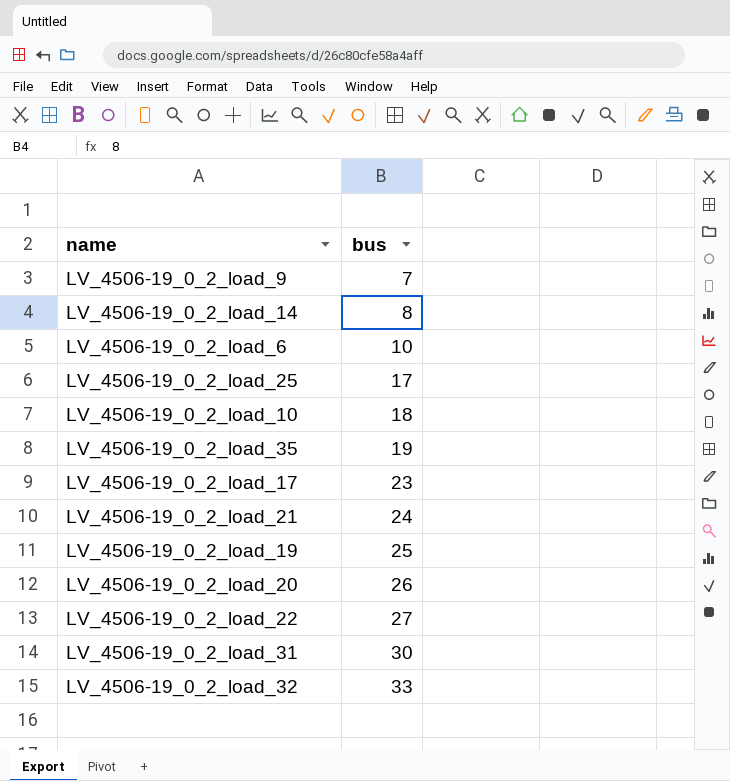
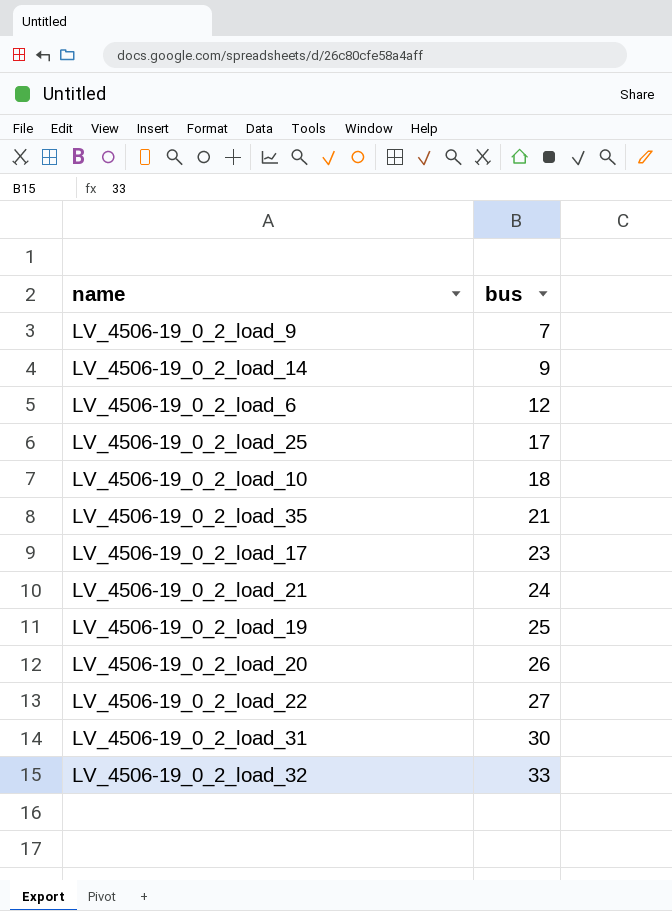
LV_4506-19_0_2_load_14 | bus: 8 -> 9
LV_4506-19_0_2_load_6 | bus: 10 -> 12
LV_4506-19_0_2_load_35 | bus: 19 -> 21

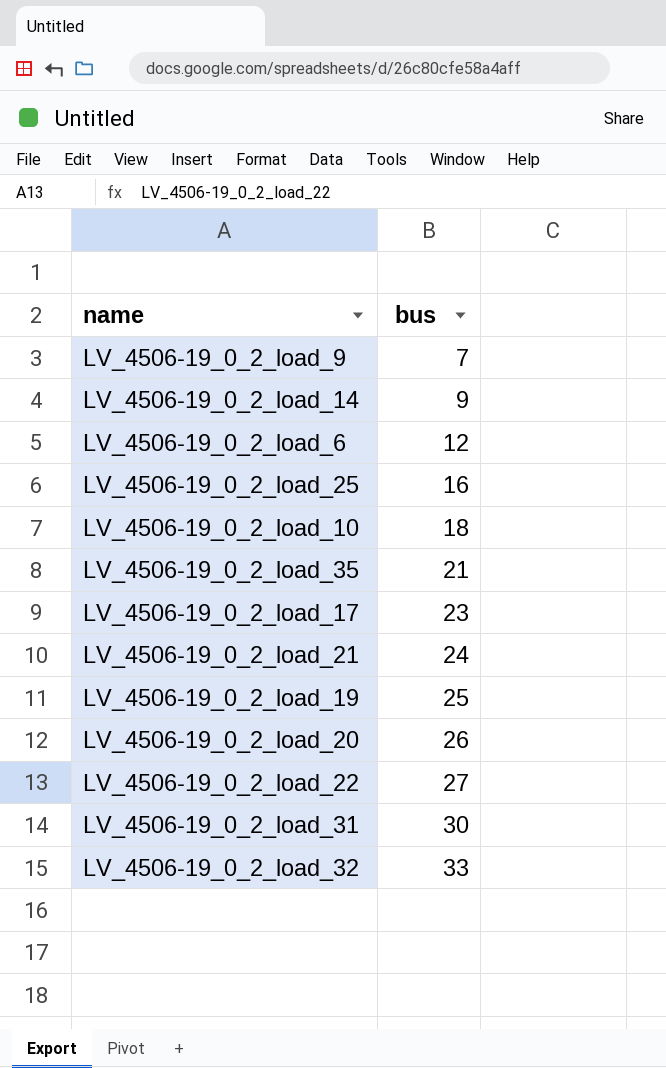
LV_4506-19_0_2_load_25 | bus: 17 -> 16

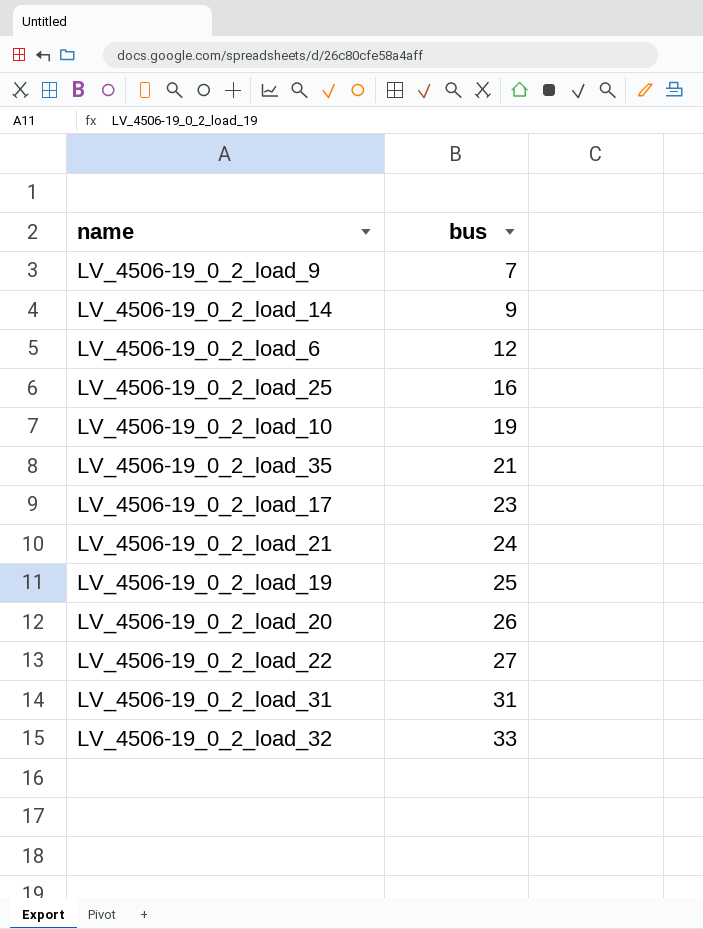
LV_4506-19_0_2_load_10 | bus: 18 -> 19
LV_4506-19_0_2_load_31 | bus: 30 -> 31

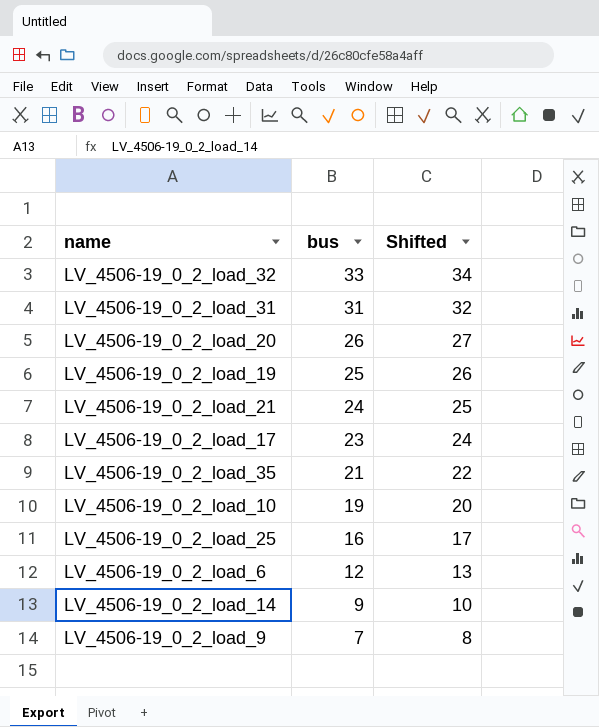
row order: bus ascending -> bus descending
column Shifted | formula: none -> [bus] + 1
row LV_4506-19_0_2_load_22: 27 -> none

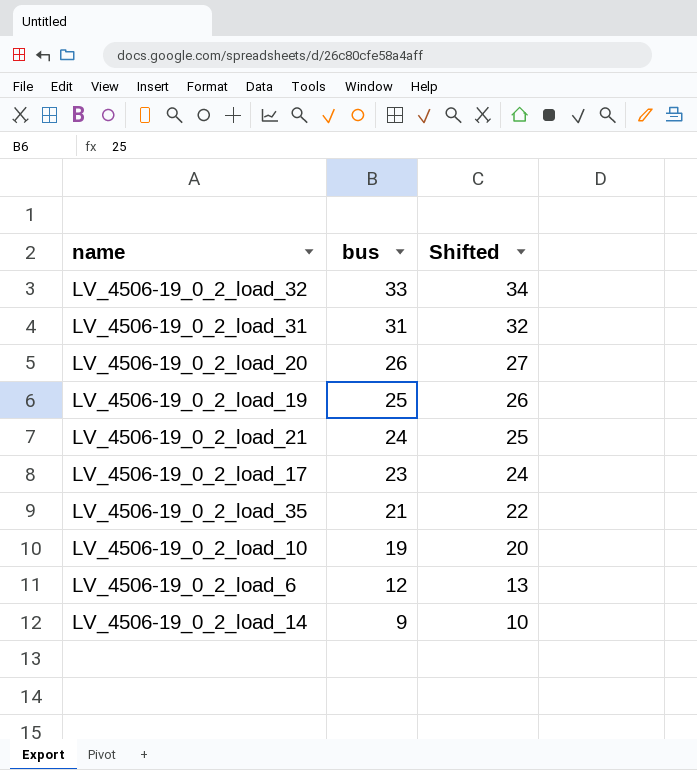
row LV_4506-19_0_2_load_25: 16 | 17 -> none
row LV_4506-19_0_2_load_9: 7 | 8 -> none

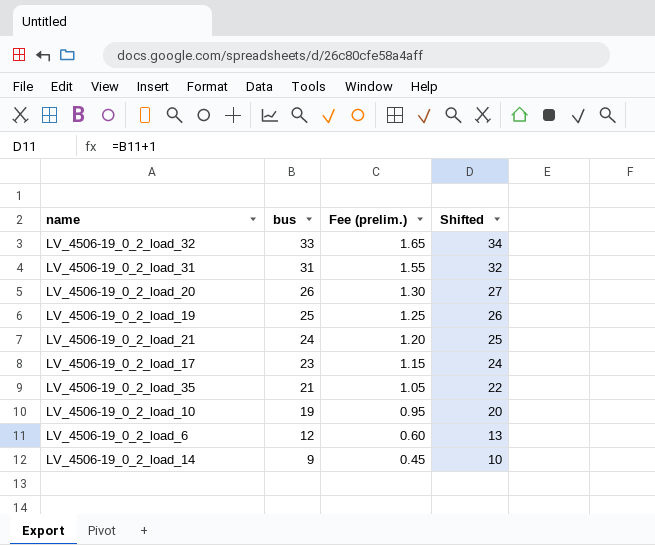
column Fee (prelim.) | formula: none -> [bus] * 0.05

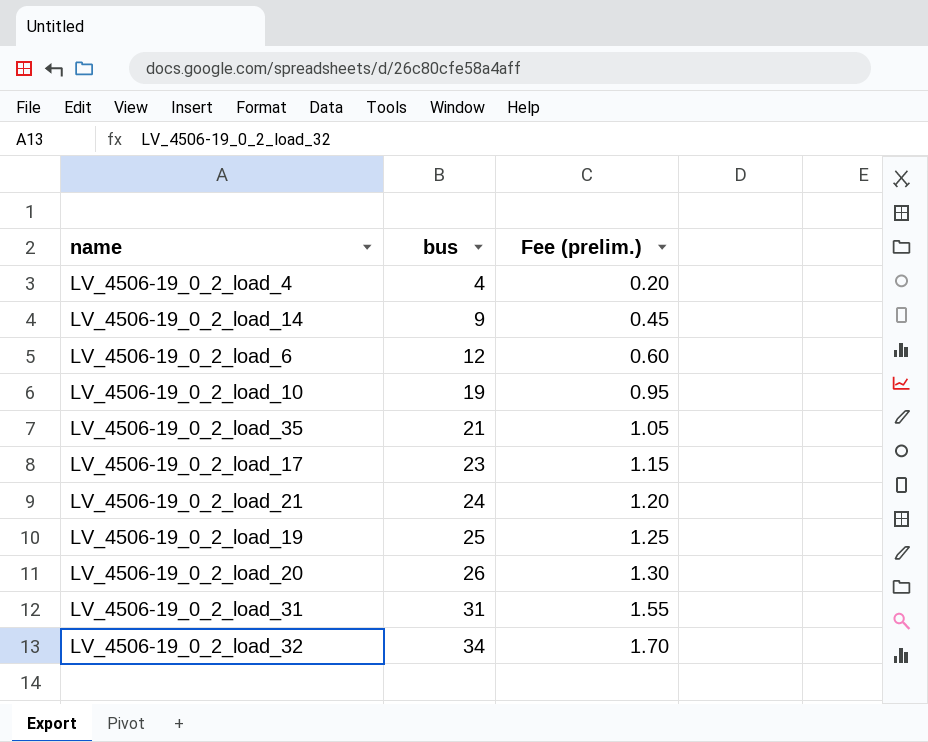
row order: bus descending -> bus ascending
column Shifted | formula: [bus] + 1 -> none
row LV_4506-19_0_2_load_4: none -> 4 | 0.20
LV_4506-19_0_2_load_32 | bus: 33 -> 34
LV_4506-19_0_2_load_32 | Fee (prelim.): 1.65 -> 1.70

